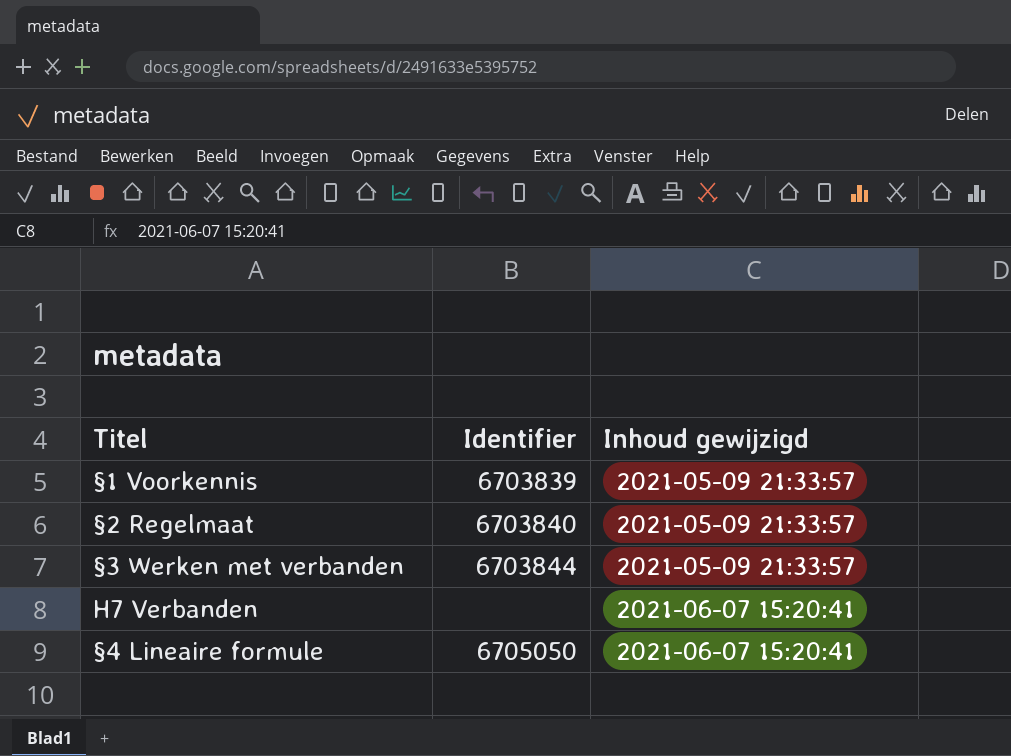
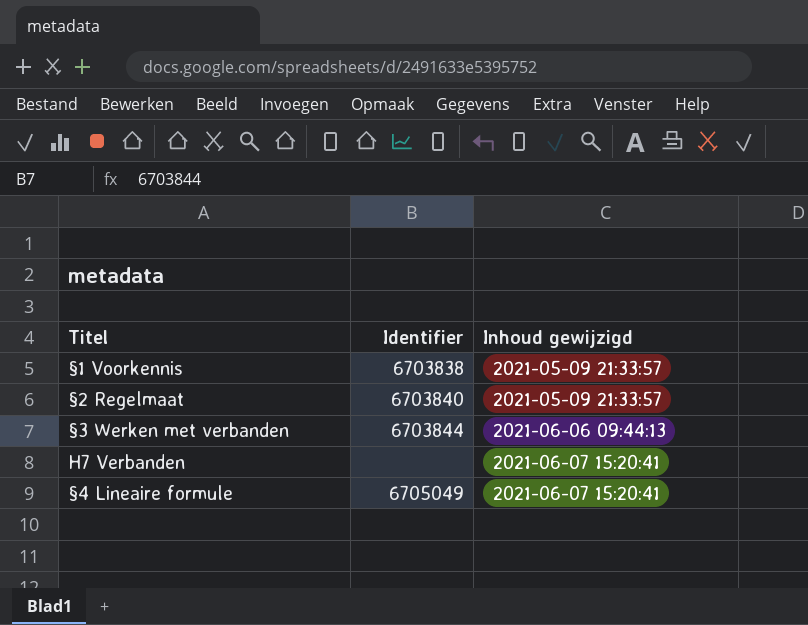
§1 Voorkennis | Identifier: 6703839 -> 6703838
§3 Werken met verbanden | Inhoud gewijzigd: 2021-05-09 21:33:57 -> 2021-06-06 09:44:13
§4 Lineaire formule | Identifier: 6705050 -> 6705049

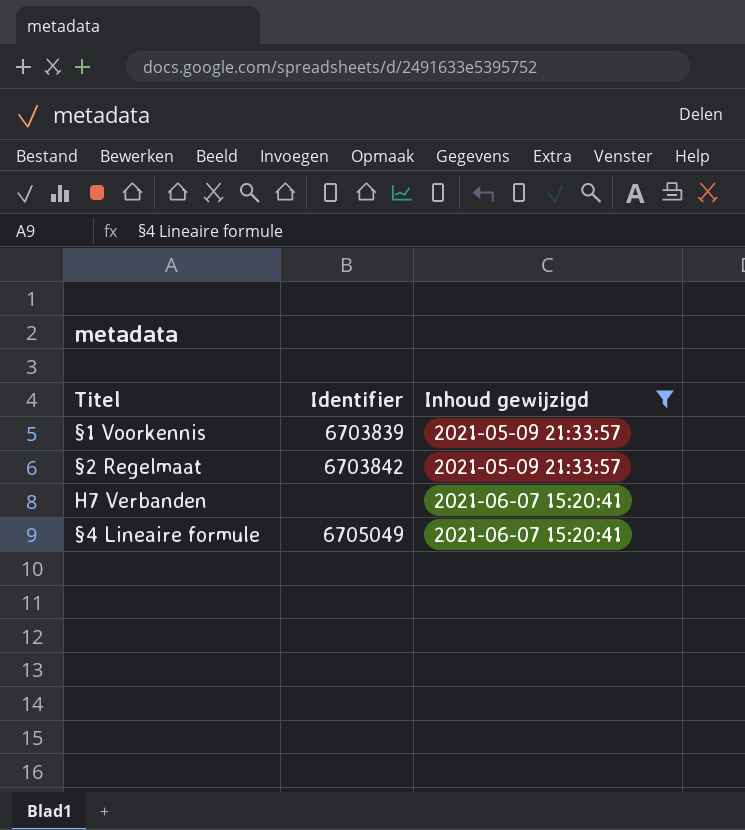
filter: none -> Inhoud gewijzigd != 2021-06-06 09:44:13
§1 Voorkennis | Identifier: 6703838 -> 6703839
§2 Regelmaat | Identifier: 6703840 -> 6703842

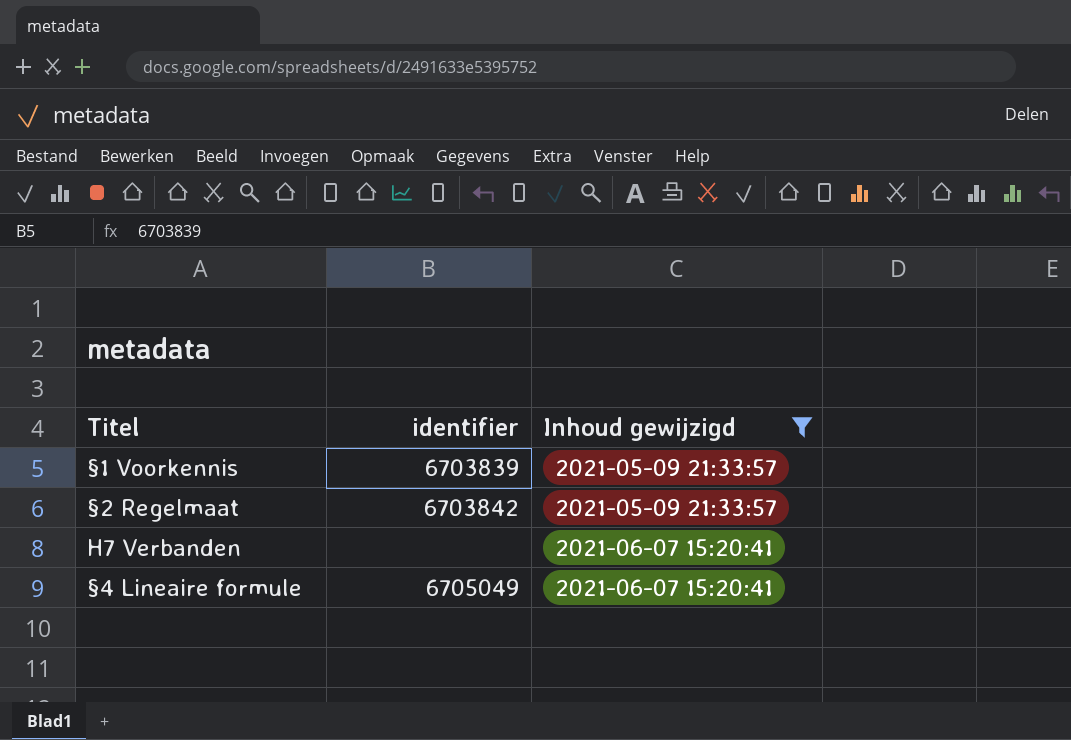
column name: Identifier -> identifier

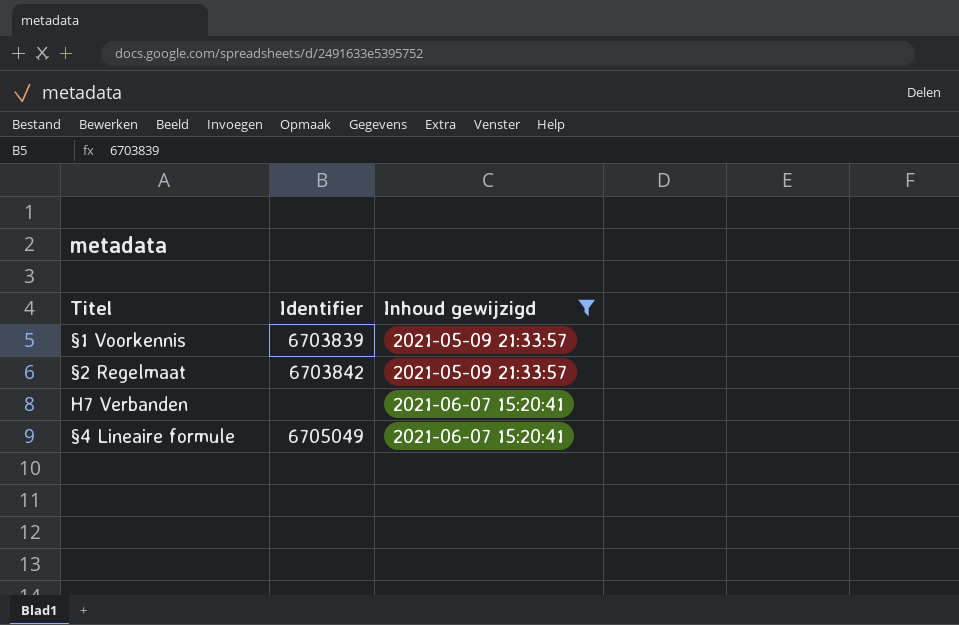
column name: identifier -> Identifier

